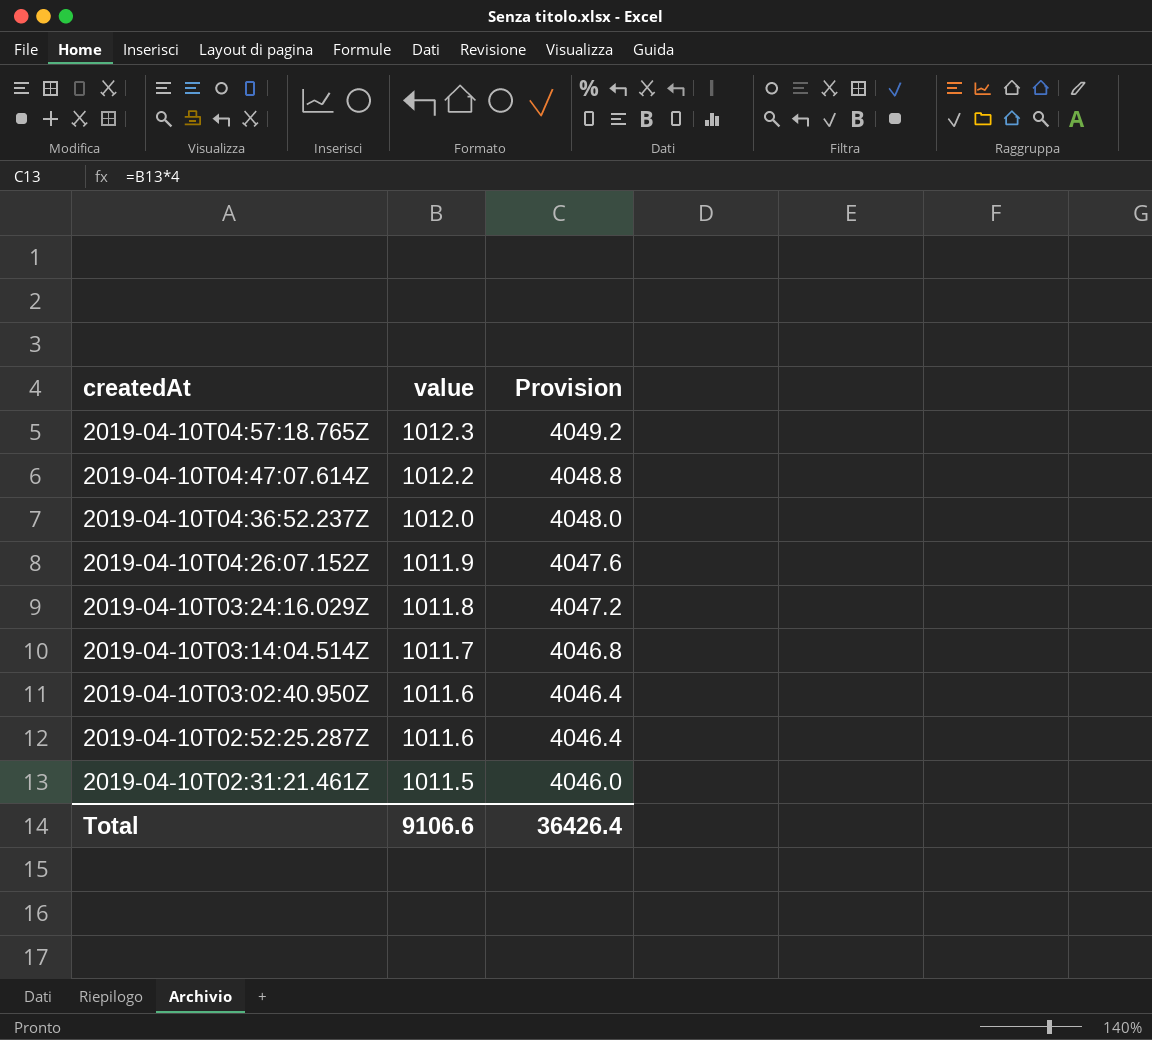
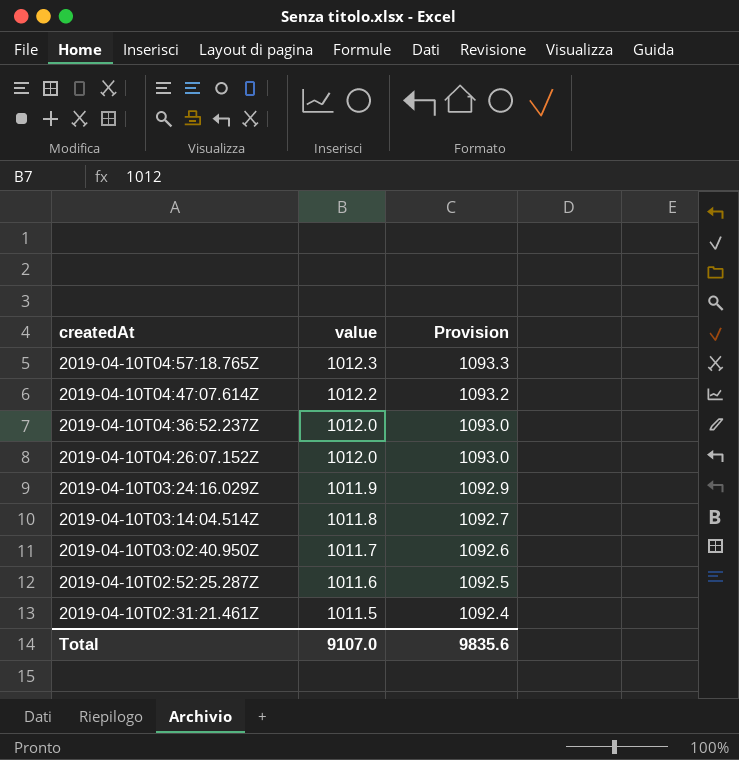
column Provision | formula: [value] * 4 -> [value] * 1.08
2019-04-10T04:26:07.152Z | value: 1011.9 -> 1012.0
2019-04-10T03:24:16.029Z | value: 1011.8 -> 1011.9
2019-04-10T03:14:04.514Z | value: 1011.7 -> 1011.8
2019-04-10T03:02:40.950Z | value: 1011.6 -> 1011.7
Total | value: 9106.6 -> 9107.0
Total | Provision: 36426.4 -> 9835.6

